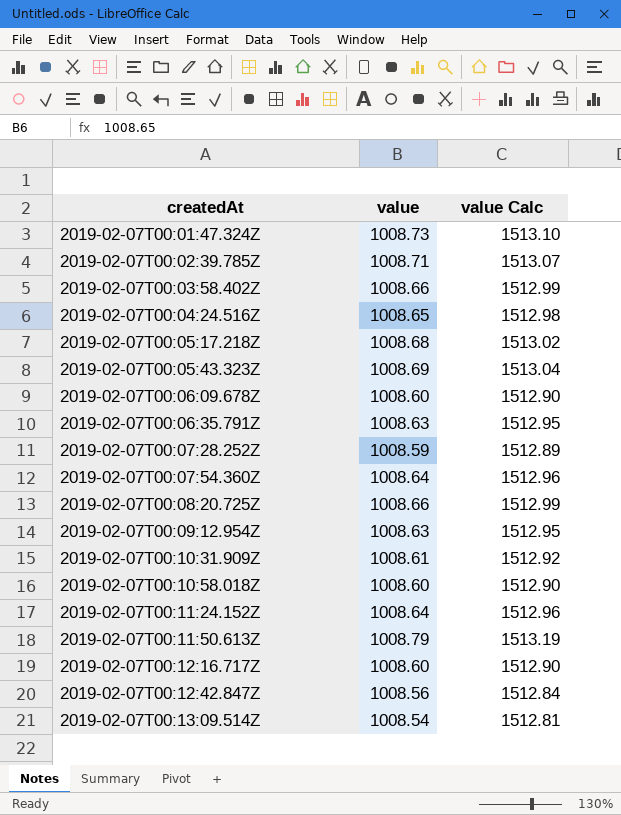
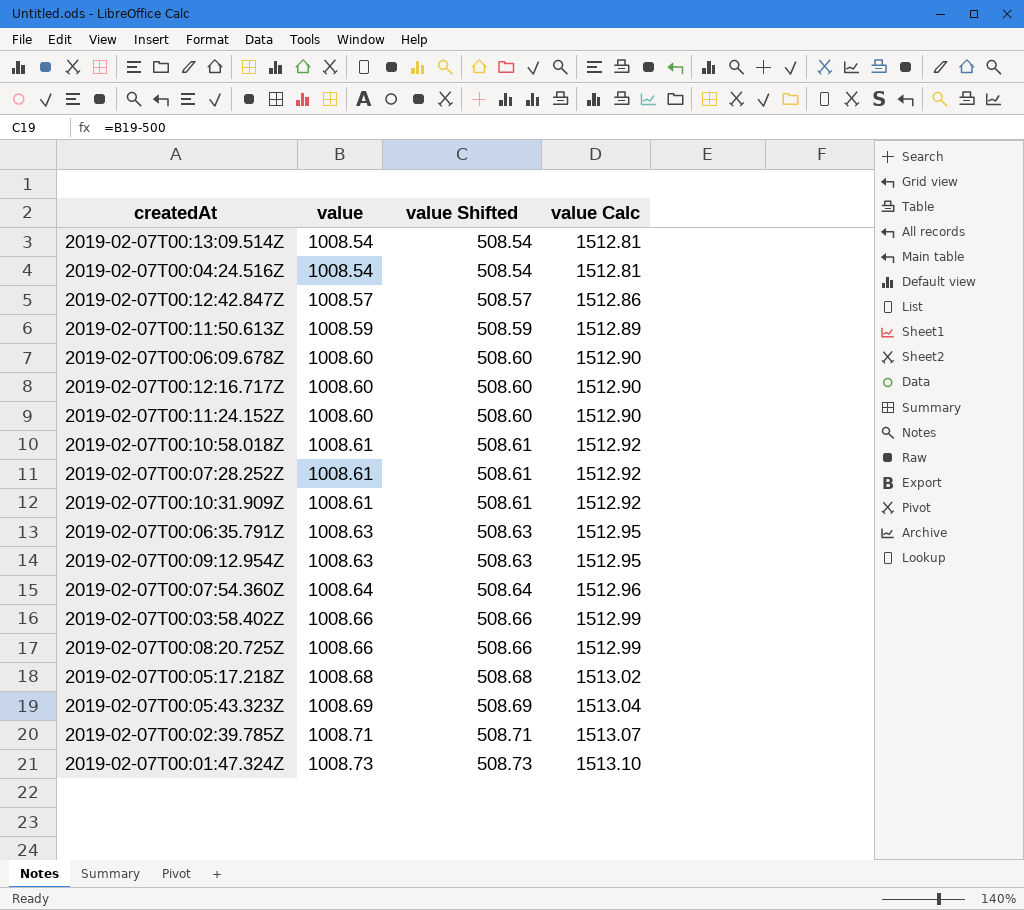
row order: createdAt ascending -> value ascending
column value Shifted | formula: none -> [value] - 500
2019-02-07T00:04:24.516Z | value: 1008.65 -> 1008.54
2019-02-07T00:04:24.516Z | value Calc: 1512.98 -> 1512.81
2019-02-07T00:12:42.847Z | value: 1008.56 -> 1008.57
2019-02-07T00:12:42.847Z | value Calc: 1512.84 -> 1512.86
2019-02-07T00:11:50.613Z | value: 1008.79 -> 1008.59
2019-02-07T00:11:50.613Z | value Calc: 1513.19 -> 1512.89
2019-02-07T00:11:24.152Z | value: 1008.64 -> 1008.60
2019-02-07T00:11:24.152Z | value Calc: 1512.96 -> 1512.90
2019-02-07T00:10:58.018Z | value: 1008.60 -> 1008.61
2019-02-07T00:10:58.018Z | value Calc: 1512.90 -> 1512.92
2019-02-07T00:07:28.252Z | value: 1008.59 -> 1008.61
2019-02-07T00:07:28.252Z | value Calc: 1512.89 -> 1512.92

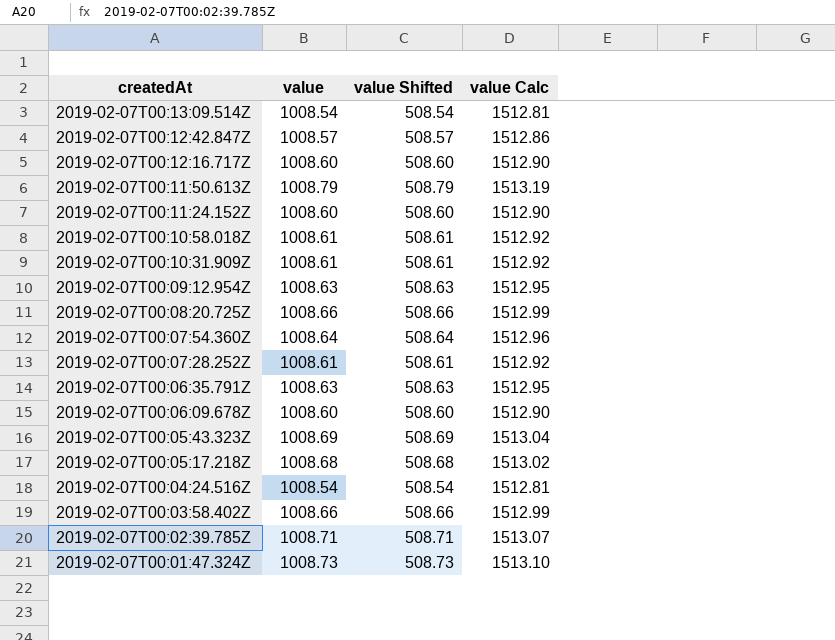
row order: value ascending -> createdAt descending
2019-02-07T00:11:50.613Z | value: 1008.59 -> 1008.79
2019-02-07T00:11:50.613Z | value Shifted: 508.59 -> 508.79
2019-02-07T00:11:50.613Z | value Calc: 1512.89 -> 1513.19

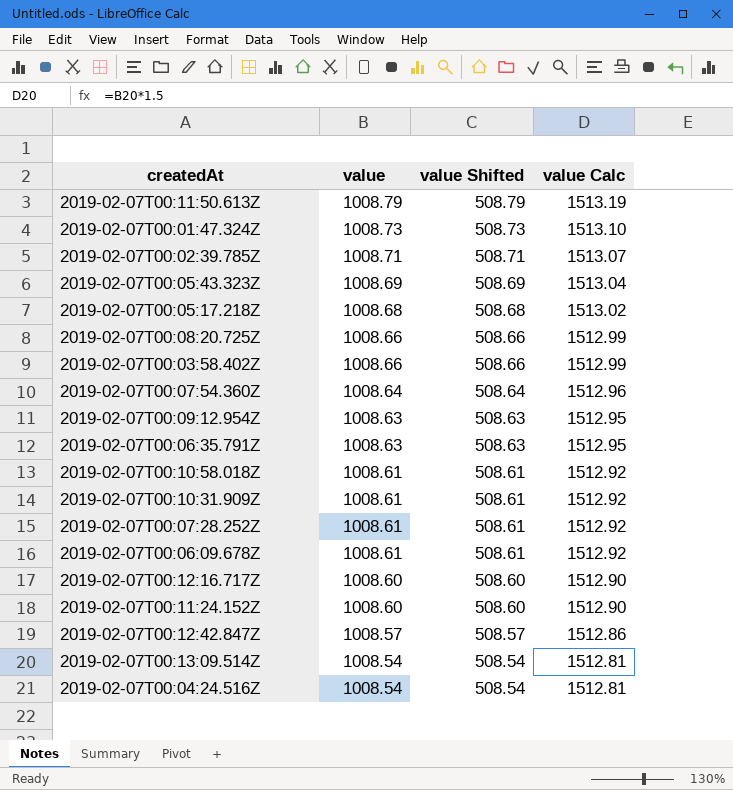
row order: createdAt descending -> value descending
2019-02-07T00:06:09.678Z | value: 1008.60 -> 1008.61
2019-02-07T00:06:09.678Z | value Shifted: 508.60 -> 508.61
2019-02-07T00:06:09.678Z | value Calc: 1512.90 -> 1512.92

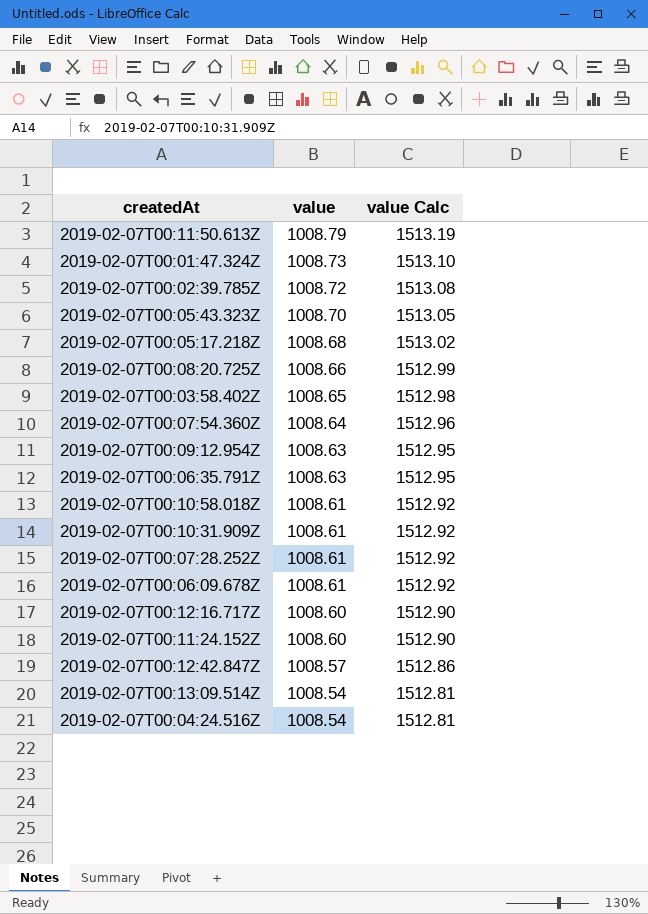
column value Shifted | formula: [value] - 500 -> none
2019-02-07T00:02:39.785Z | value: 1008.71 -> 1008.72
2019-02-07T00:02:39.785Z | value Calc: 1513.07 -> 1513.08
2019-02-07T00:05:43.323Z | value: 1008.69 -> 1008.70
2019-02-07T00:05:43.323Z | value Calc: 1513.04 -> 1513.05
2019-02-07T00:03:58.402Z | value: 1008.66 -> 1008.65
2019-02-07T00:03:58.402Z | value Calc: 1512.99 -> 1512.98

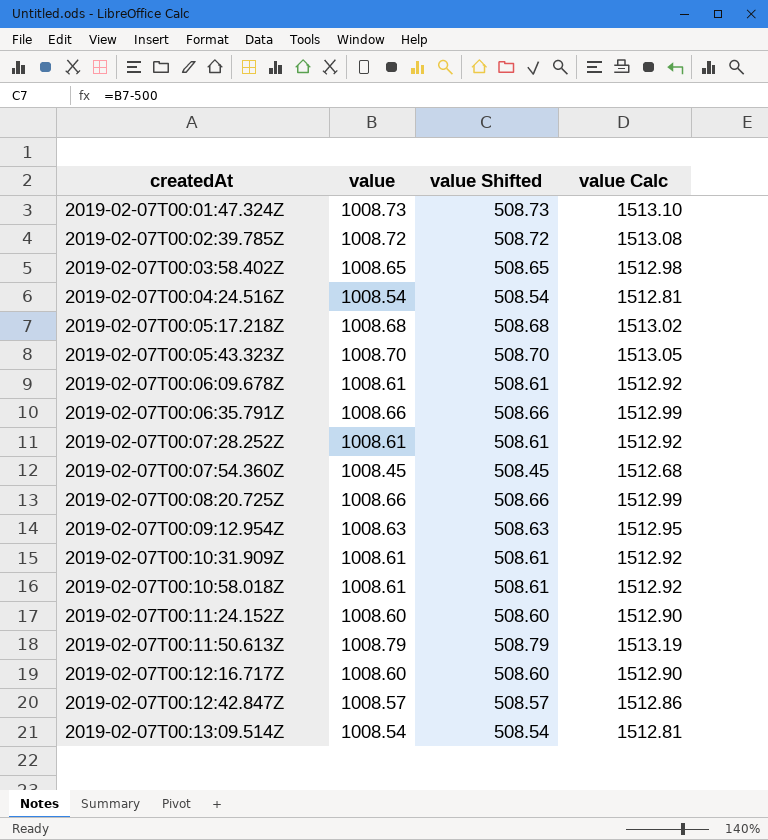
row order: value descending -> createdAt ascending
column value Shifted | formula: none -> [value] - 500
2019-02-07T00:06:35.791Z | value: 1008.63 -> 1008.66
2019-02-07T00:06:35.791Z | value Calc: 1512.95 -> 1512.99
2019-02-07T00:07:54.360Z | value: 1008.64 -> 1008.45
2019-02-07T00:07:54.360Z | value Calc: 1512.96 -> 1512.68

